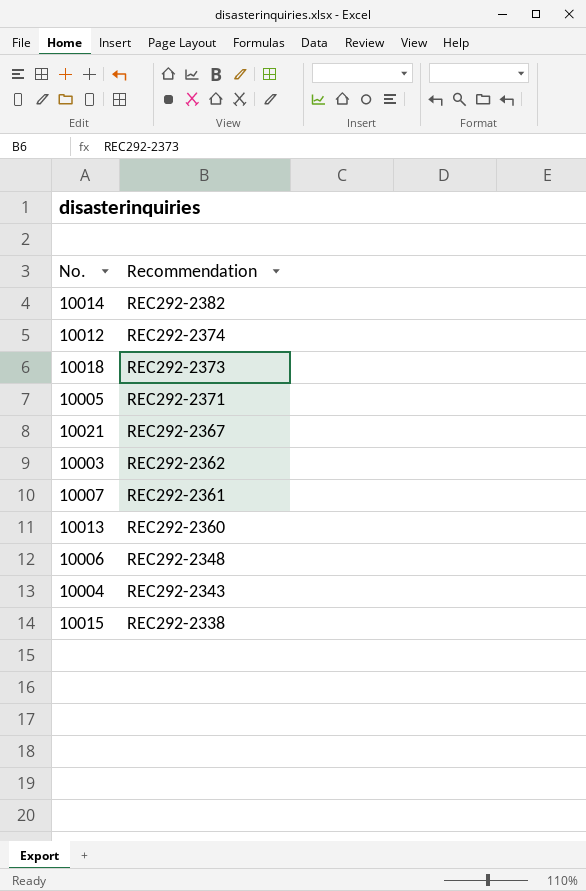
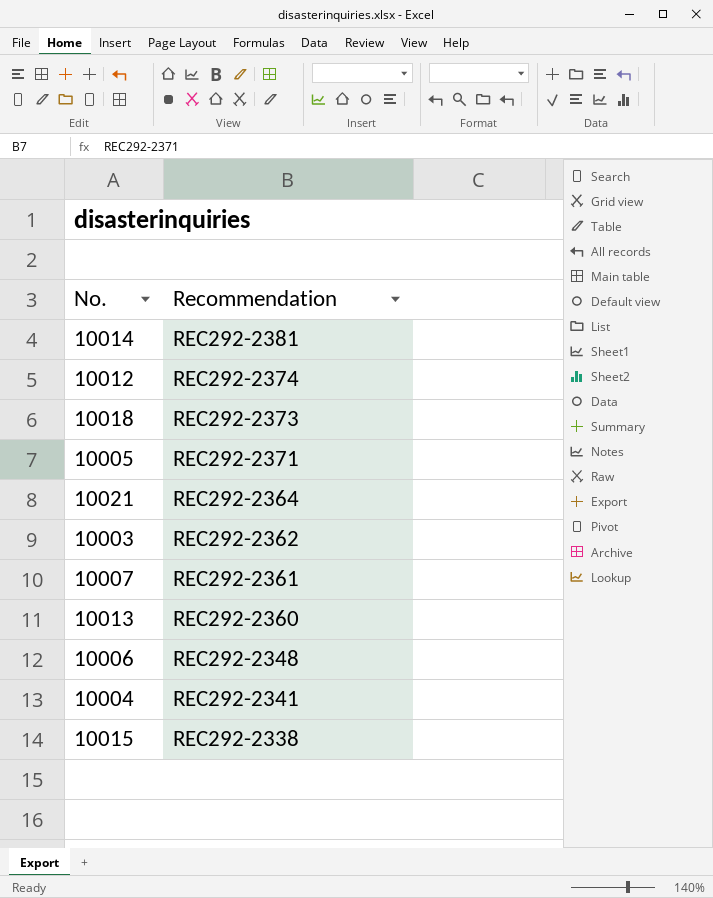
10014 | Recommendation: REC292-2382 -> REC292-2381
10021 | Recommendation: REC292-2367 -> REC292-2364
10004 | Recommendation: REC292-2343 -> REC292-2341

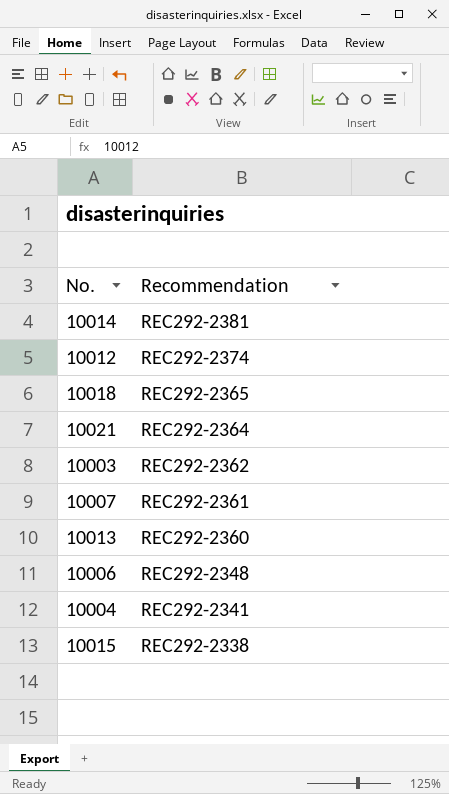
row 10005: REC292-2371 -> none
10018 | Recommendation: REC292-2373 -> REC292-2365

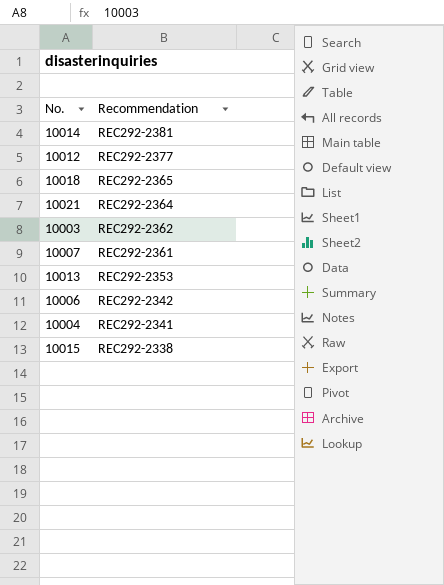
10012 | Recommendation: REC292-2374 -> REC292-2377
10013 | Recommendation: REC292-2360 -> REC292-2353
10006 | Recommendation: REC292-2348 -> REC292-2342

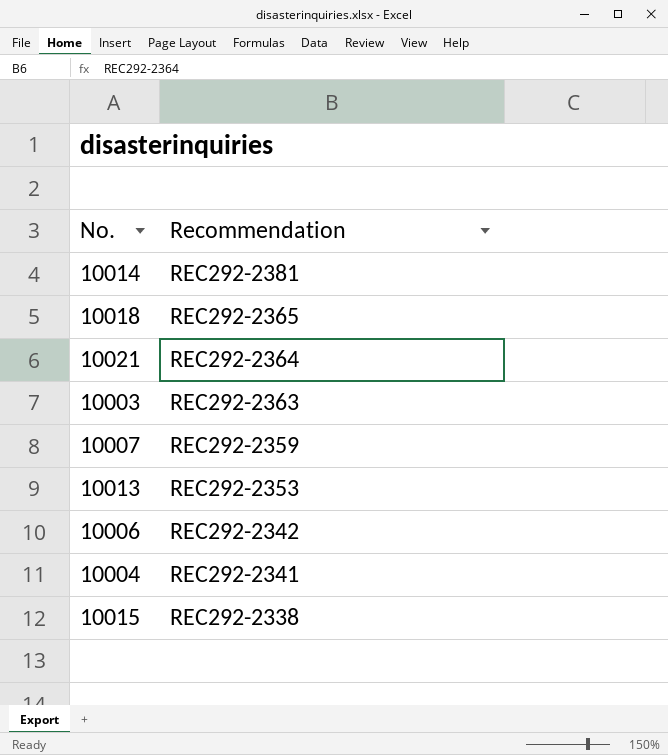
row 10012: REC292-2377 -> none
10003 | Recommendation: REC292-2362 -> REC292-2363
10007 | Recommendation: REC292-2361 -> REC292-2359

